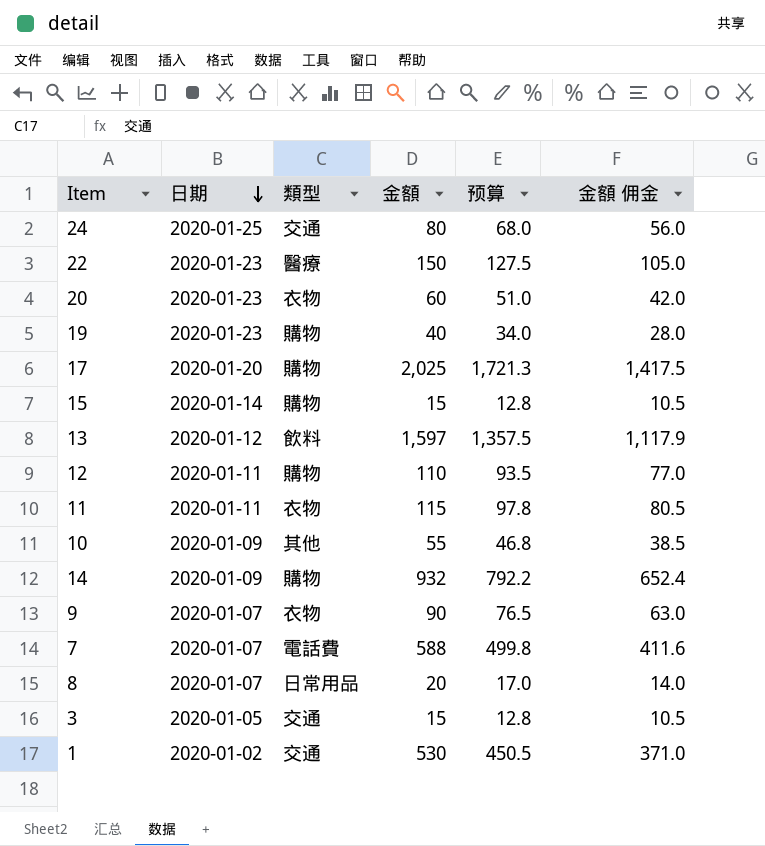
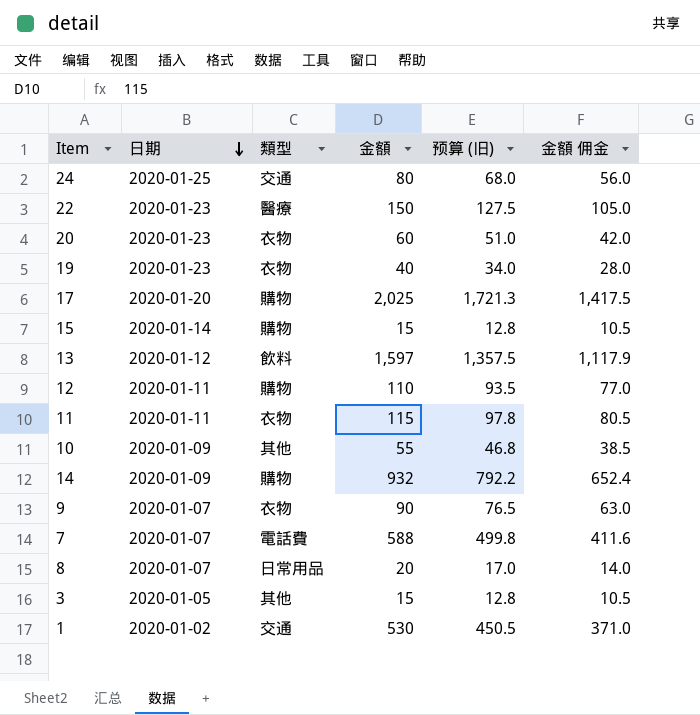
column name: 预算 -> 预算 (旧)
19 | 類型: 購物 -> 衣物
3 | 類型: 交通 -> 其他

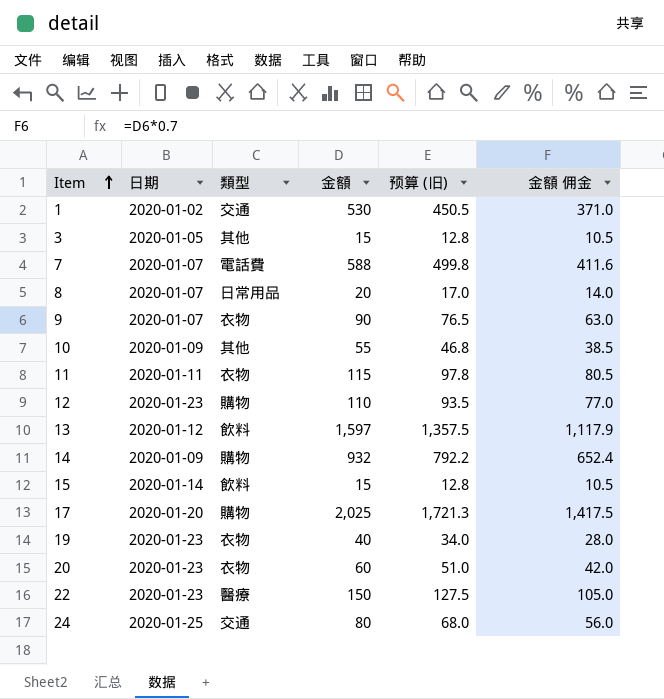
row order: 日期 descending -> Item ascending
12 | 日期: 2020-01-11 -> 2020-01-23
15 | 類型: 購物 -> 飲料

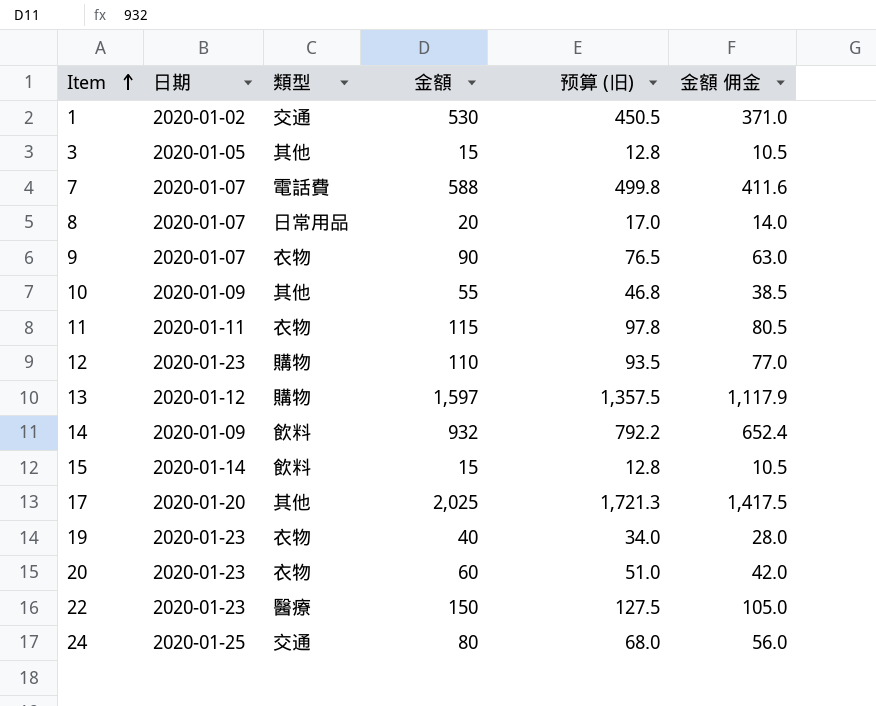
13 | 類型: 飲料 -> 購物
14 | 類型: 購物 -> 飲料
17 | 類型: 購物 -> 其他

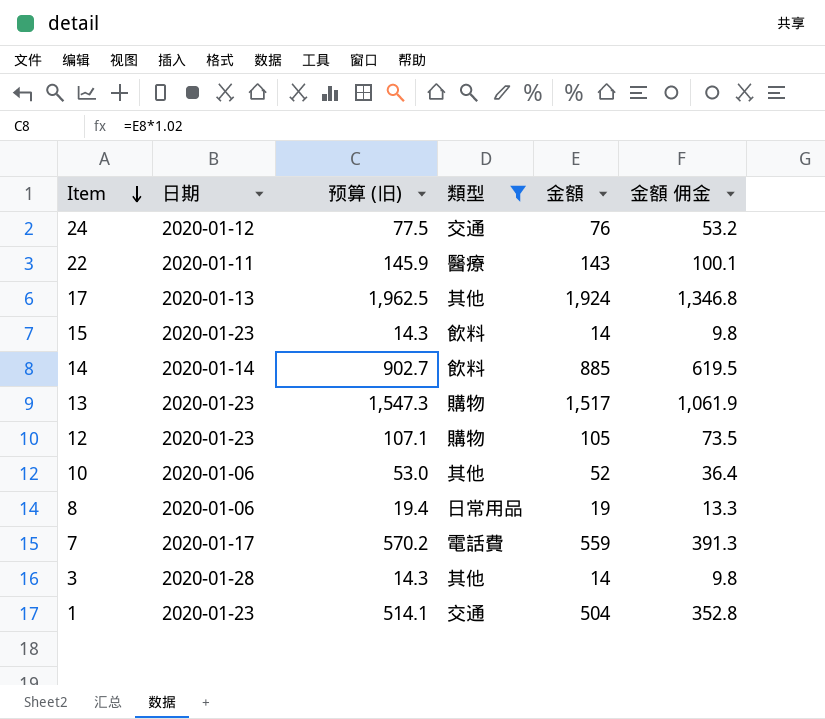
filter: none -> 類型 != 衣物
row order: Item ascending -> Item descending
column 预算 (旧) | formula: [金額] * 0.85 -> [金額] * 1.02
column 预算 (旧) | position: 5 -> 3
24 | 日期: 2020-01-25 -> 2020-01-12
24 | 金額: 80 -> 76
24 | 金額 佣金: 56.0 -> 53.2
22 | 日期: 2020-01-23 -> 2020-01-11
22 | 金額: 150 -> 143
22 | 金額 佣金: 105.0 -> 100.1
17 | 日期: 2020-01-20 -> 2020-01-13
17 | 金額: 2,025 -> 1,924
17 | 金額 佣金: 1,417.5 -> 1,346.8
15 | 日期: 2020-01-14 -> 2020-01-23
15 | 金額: 15 -> 14
15 | 金額 佣金: 10.5 -> 9.8
14 | 日期: 2020-01-09 -> 2020-01-14
14 | 金額: 932 -> 885
14 | 金額 佣金: 652.4 -> 619.5
13 | 日期: 2020-01-12 -> 2020-01-23
13 | 金額: 1,597 -> 1,517
13 | 金額 佣金: 1,117.9 -> 1,061.9
12 | 金額: 110 -> 105
12 | 金額 佣金: 77.0 -> 73.5
10 | 日期: 2020-01-09 -> 2020-01-06
10 | 金額: 55 -> 52
10 | 金額 佣金: 38.5 -> 36.4
8 | 日期: 2020-01-07 -> 2020-01-06
8 | 金額: 20 -> 19
8 | 金額 佣金: 14.0 -> 13.3
7 | 日期: 2020-01-07 -> 2020-01-17
7 | 金額: 588 -> 559
7 | 金額 佣金: 411.6 -> 391.3
3 | 日期: 2020-01-05 -> 2020-01-28
3 | 金額: 15 -> 14
3 | 金額 佣金: 10.5 -> 9.8
1 | 日期: 2020-01-02 -> 2020-01-23
1 | 金額: 530 -> 504
1 | 金額 佣金: 371.0 -> 352.8

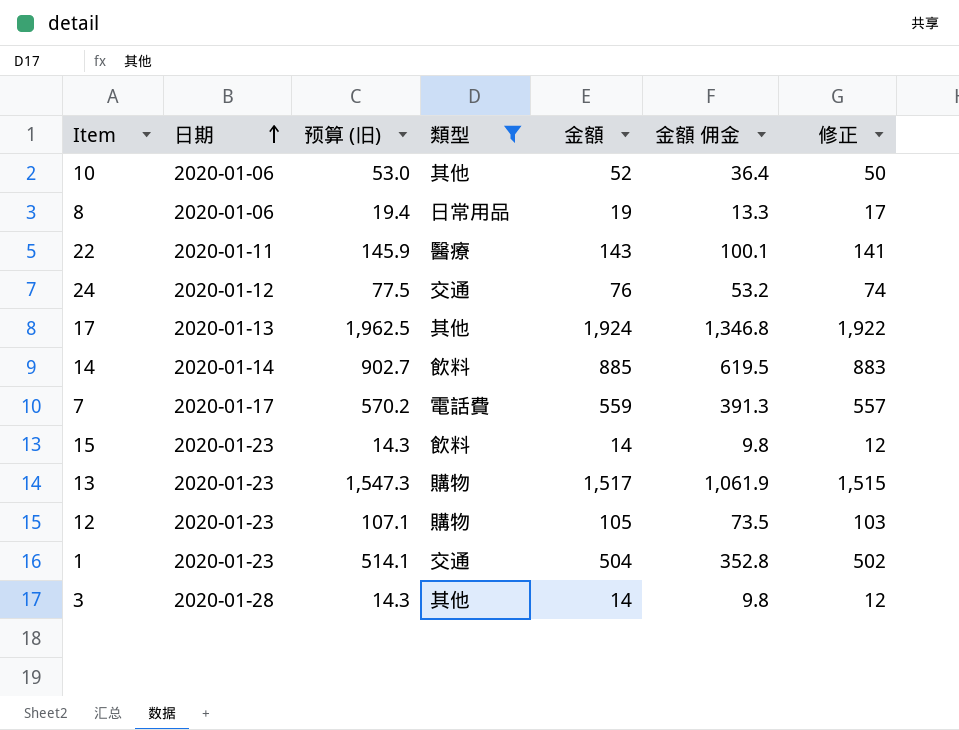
row order: Item descending -> 日期 ascending
column 修正 | formula: none -> [金額] - 2

